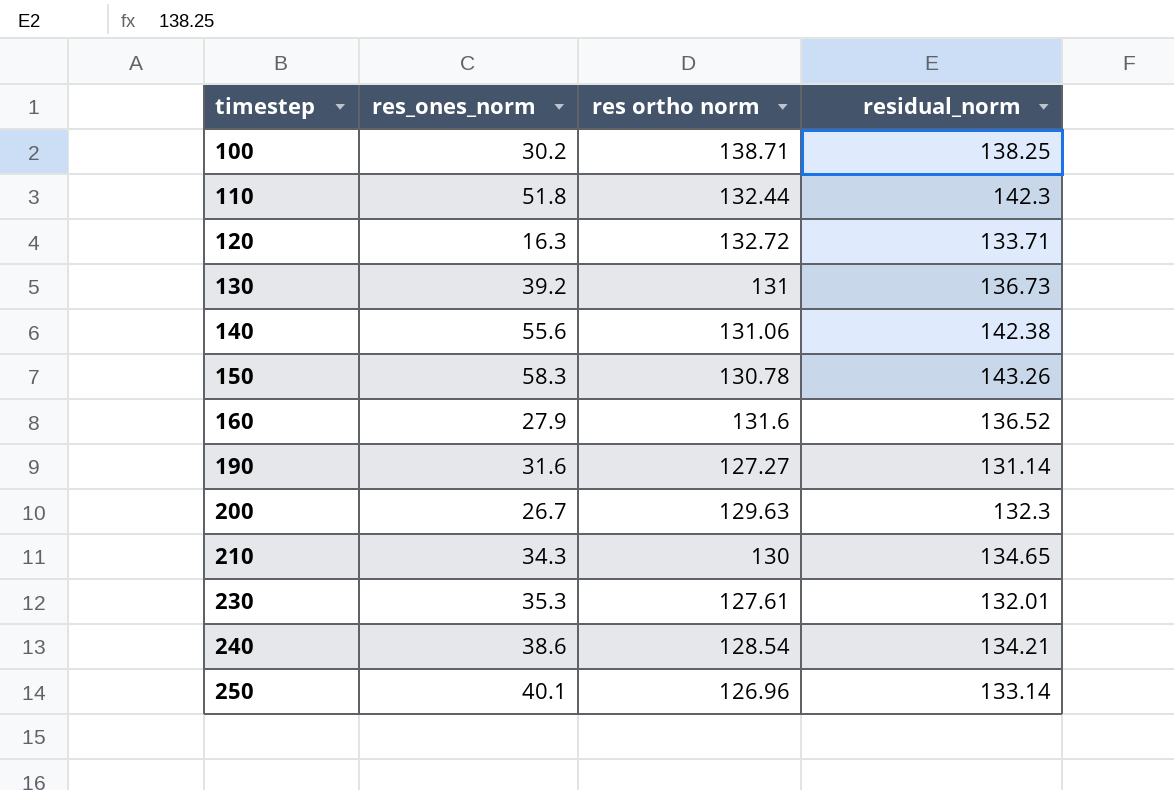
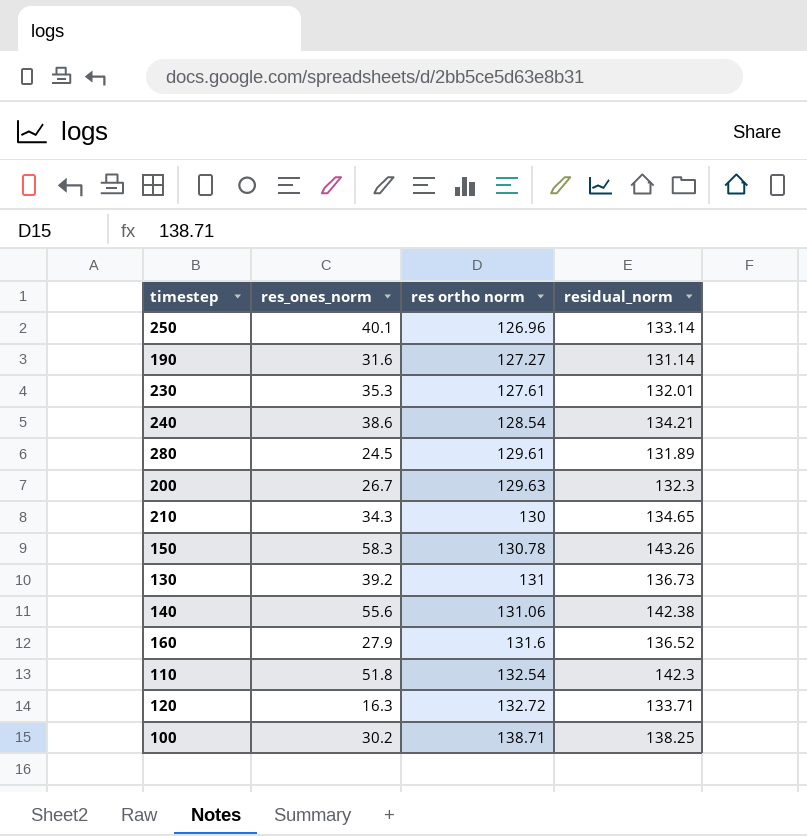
row order: timestep ascending -> res ortho norm ascending
row 280: none -> 24.5 | 129.61 | 131.89
110 | res ortho norm: 132.44 -> 132.54

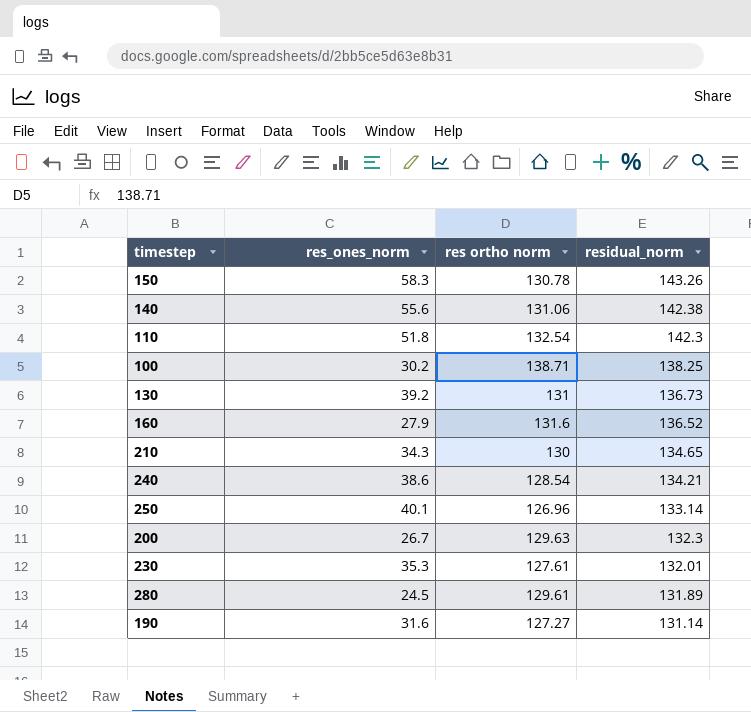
row order: res ortho norm ascending -> residual_norm descending
row 120: 16.3 | 132.72 | 133.71 -> none

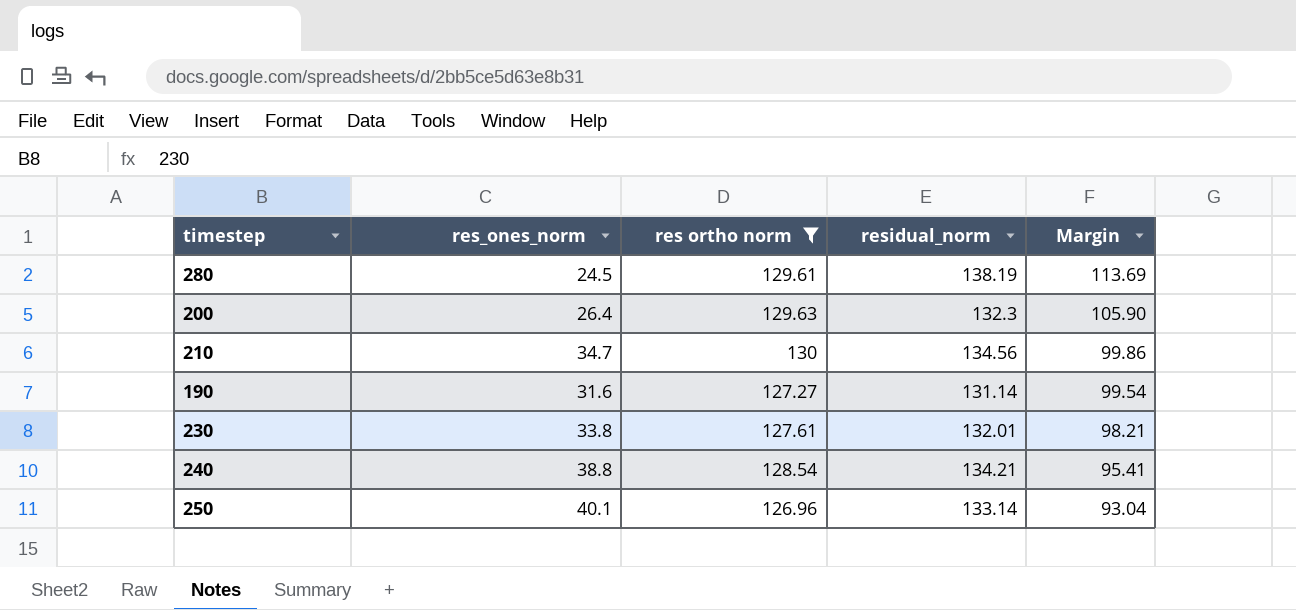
filter: none -> res ortho norm <= 130
row order: residual_norm descending -> Margin descending
column Margin | formula: none -> [residual_norm] - [res_ones_norm]
280 | residual_norm: 131.89 -> 138.19
200 | res_ones_norm: 26.7 -> 26.4
210 | res_ones_norm: 34.3 -> 34.7
210 | residual_norm: 134.65 -> 134.56
230 | res_ones_norm: 35.3 -> 33.8
240 | res_ones_norm: 38.6 -> 38.8

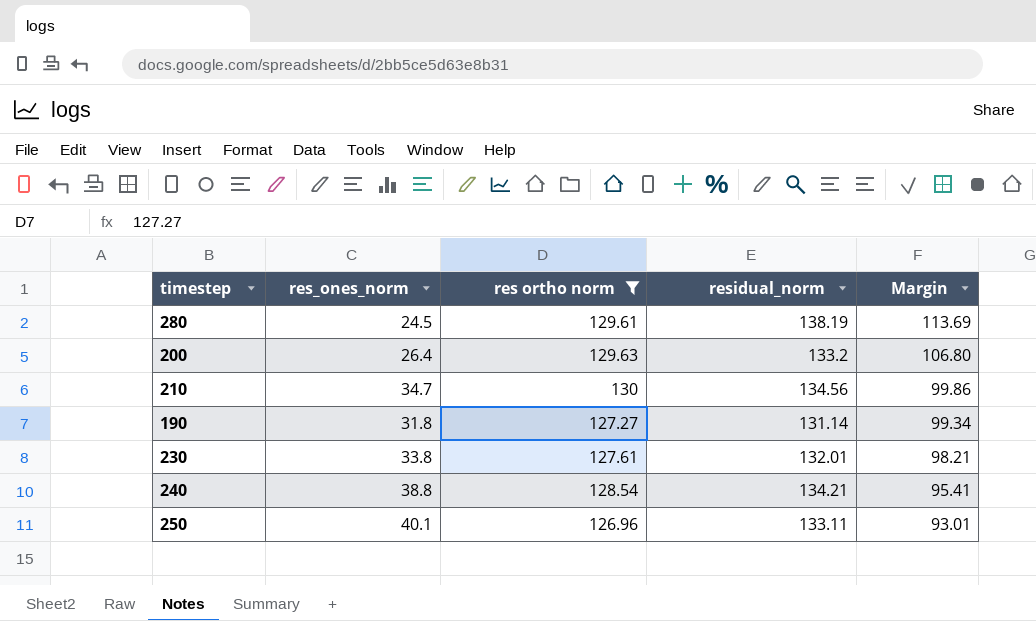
200 | residual_norm: 132.3 -> 133.2
200 | Margin: 105.90 -> 106.80
190 | res_ones_norm: 31.6 -> 31.8
190 | Margin: 99.54 -> 99.34
250 | residual_norm: 133.14 -> 133.11
250 | Margin: 93.04 -> 93.01

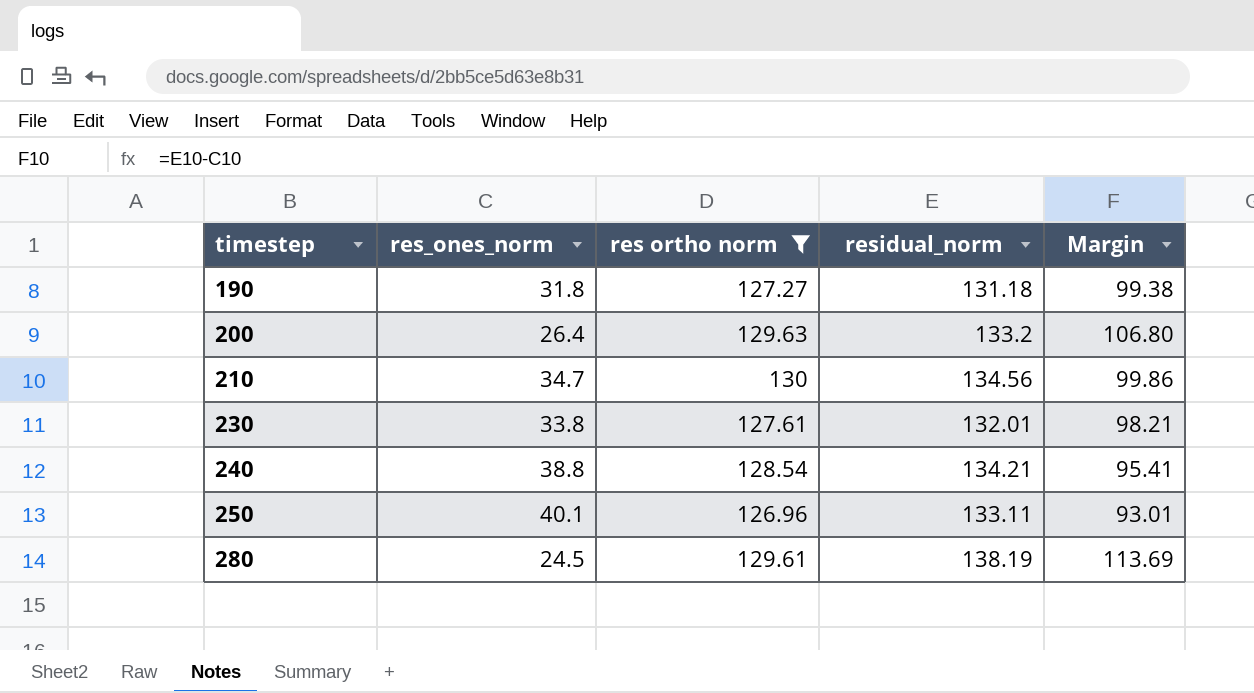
row order: Margin descending -> timestep ascending
190 | residual_norm: 131.14 -> 131.18
190 | Margin: 99.34 -> 99.38

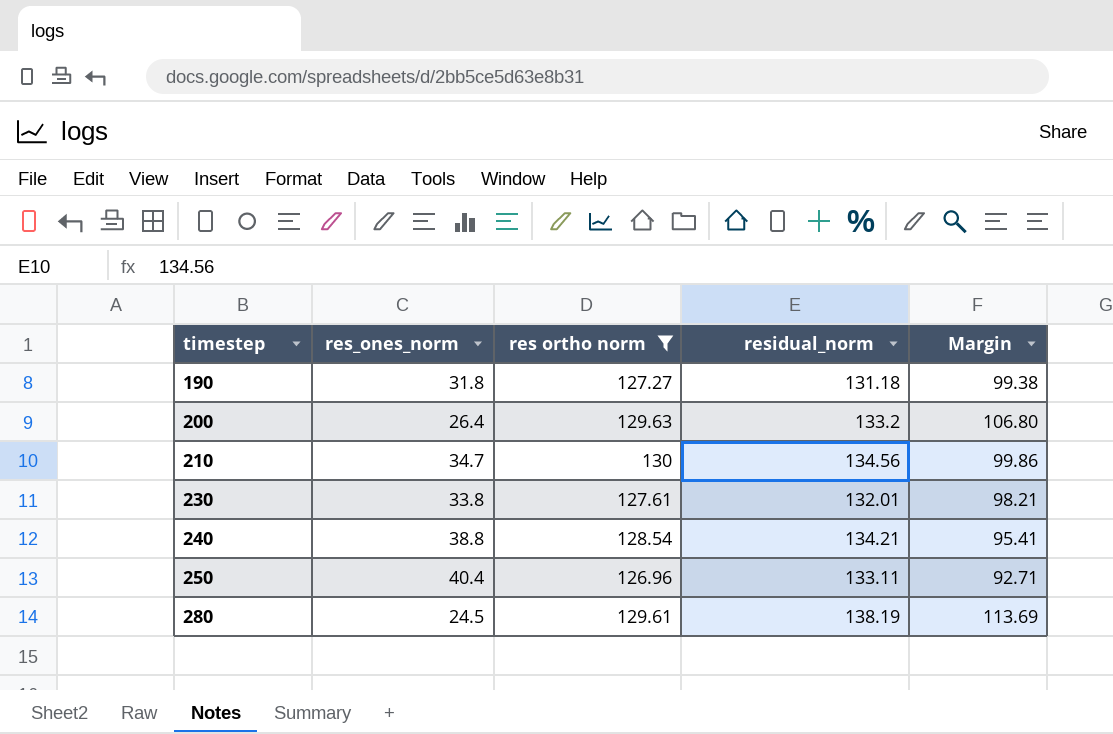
250 | res_ones_norm: 40.1 -> 40.4
250 | Margin: 93.01 -> 92.71

